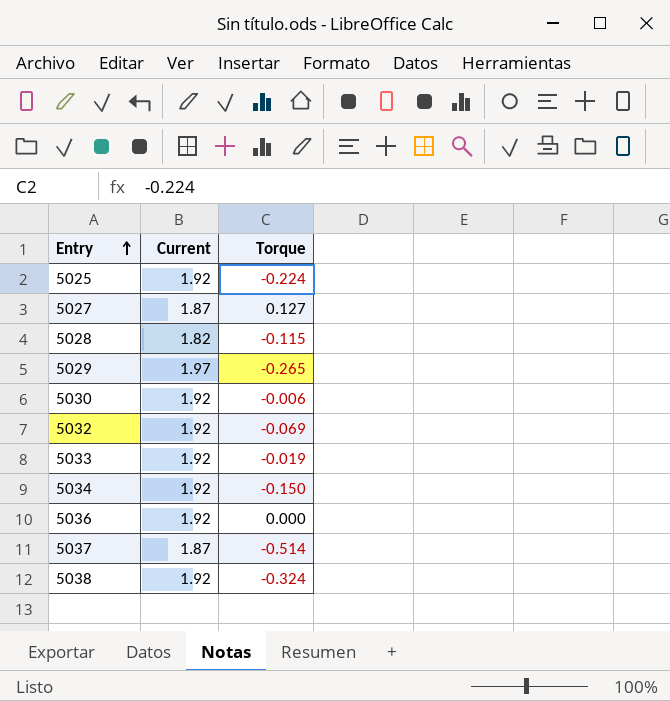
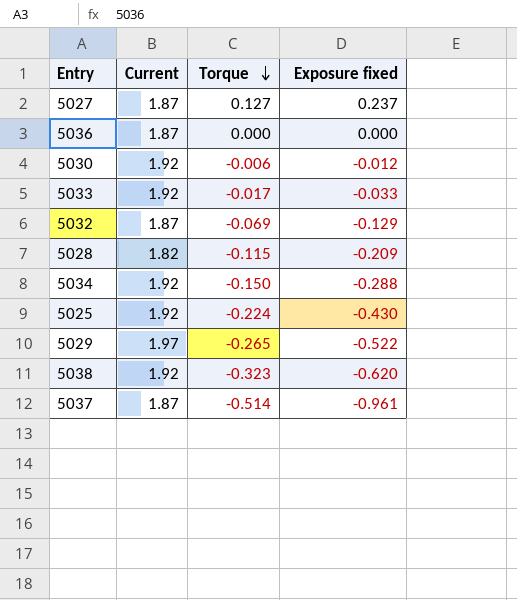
row order: Entry ascending -> Torque descending
column Exposure fixed | formula: none -> [Current] * [Torque]
5036 | Current: 1.92 -> 1.87
5033 | Torque: -0.019 -> -0.017
5032 | Current: 1.92 -> 1.87
5038 | Torque: -0.324 -> -0.323

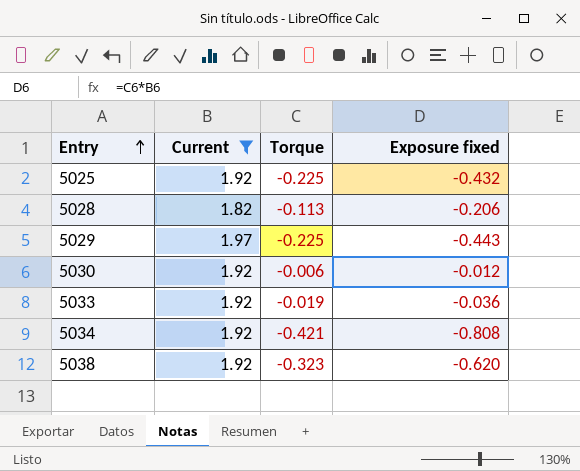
filter: none -> Current != 1.87
row order: Torque descending -> Entry ascending
5025 | Torque: -0.224 -> -0.225
5025 | Exposure fixed: -0.430 -> -0.432
5028 | Torque: -0.115 -> -0.113
5028 | Exposure fixed: -0.209 -> -0.206
5029 | Torque: -0.265 -> -0.225
5029 | Exposure fixed: -0.522 -> -0.443
5033 | Torque: -0.017 -> -0.019
5033 | Exposure fixed: -0.033 -> -0.036
5034 | Torque: -0.150 -> -0.421
5034 | Exposure fixed: -0.288 -> -0.808

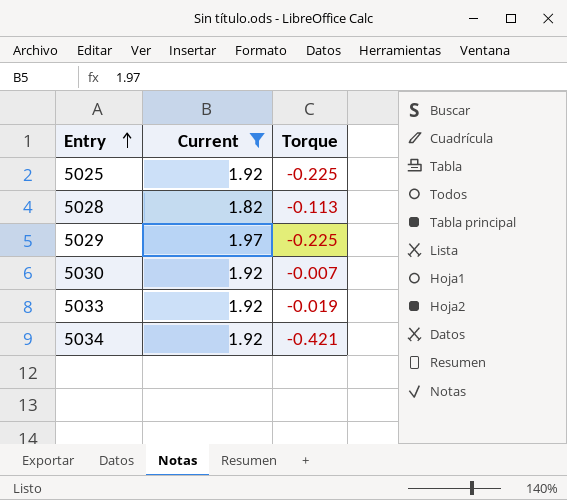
column Exposure fixed | formula: [Current] * [Torque] -> none
row 5038: 1.92 | -0.323 | -0.620 -> none
5030 | Torque: -0.006 -> -0.007

